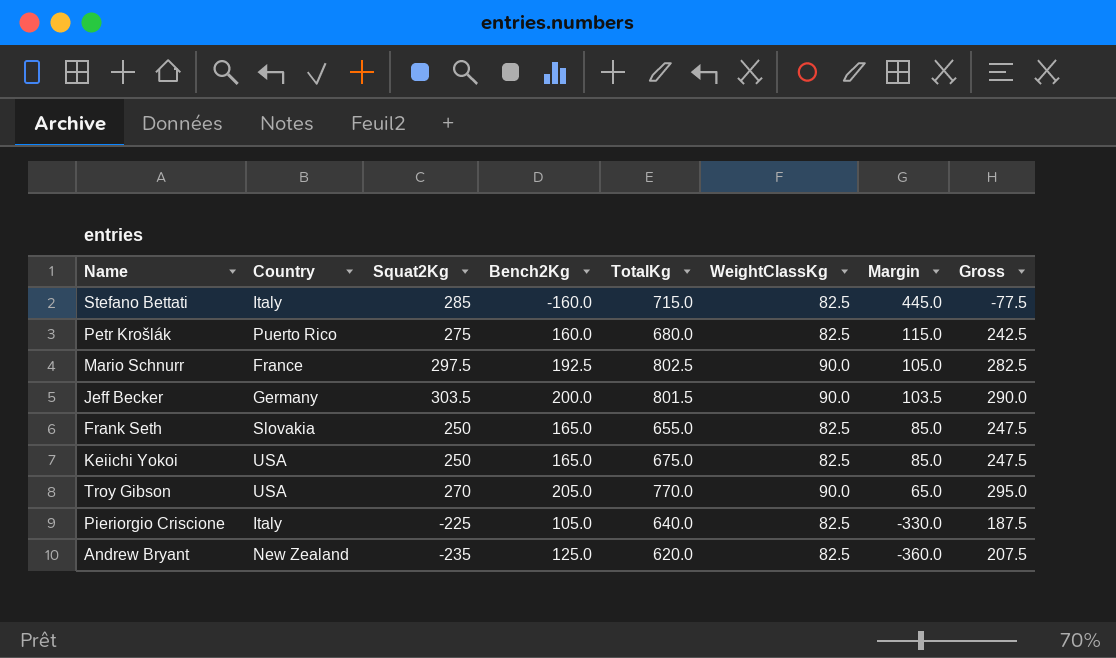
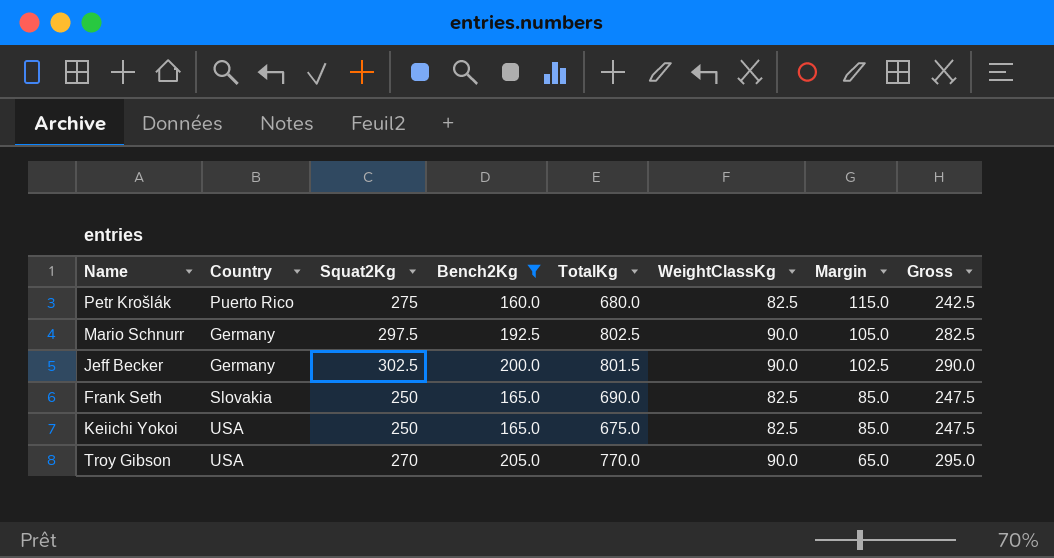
filter: none -> Bench2Kg >= 160.0
Mario Schnurr | Country: France -> Germany
Jeff Becker | Squat2Kg: 303.5 -> 302.5
Jeff Becker | Margin: 103.5 -> 102.5
Frank Seth | TotalKg: 655.0 -> 690.0

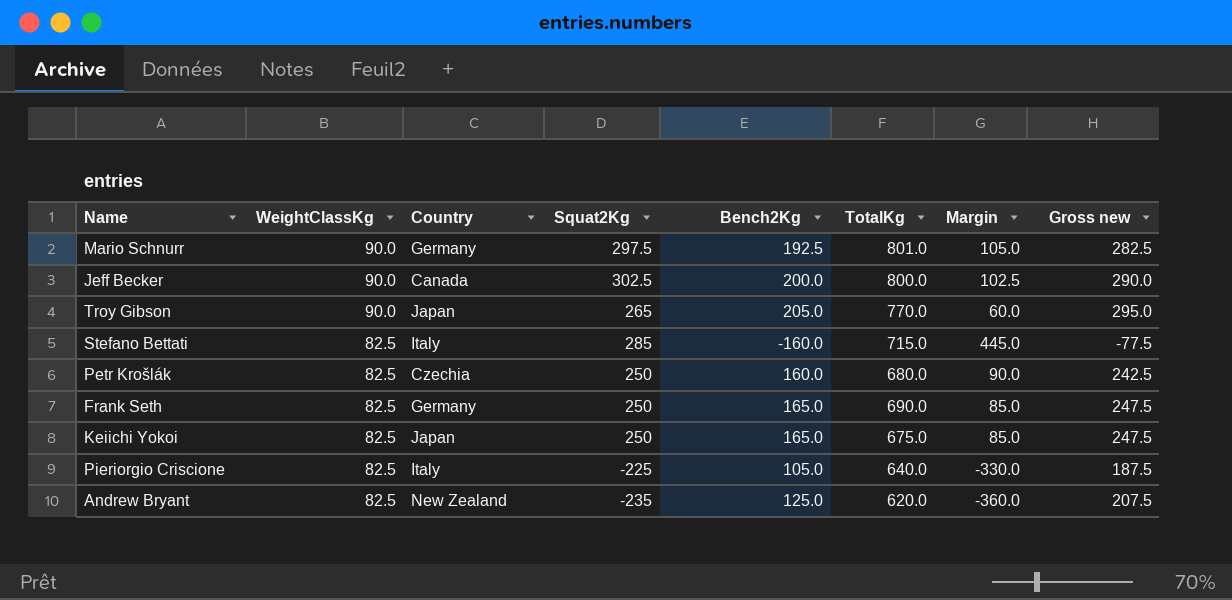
filter: Bench2Kg >= 160.0 -> none
row order: Margin descending -> WeightClassKg descending
column WeightClassKg | position: 6 -> 2
column name: Gross -> Gross new
Mario Schnurr | TotalKg: 802.5 -> 801.0
Jeff Becker | Country: Germany -> Canada
Jeff Becker | TotalKg: 801.5 -> 800.0
Troy Gibson | Country: USA -> Japan
Troy Gibson | Squat2Kg: 270 -> 265
Troy Gibson | Margin: 65.0 -> 60.0
Petr Krošlák | Country: Puerto Rico -> Czechia
Petr Krošlák | Squat2Kg: 275 -> 250
Petr Krošlák | Margin: 115.0 -> 90.0
Frank Seth | Country: Slovakia -> Germany
Keiichi Yokoi | Country: USA -> Japan

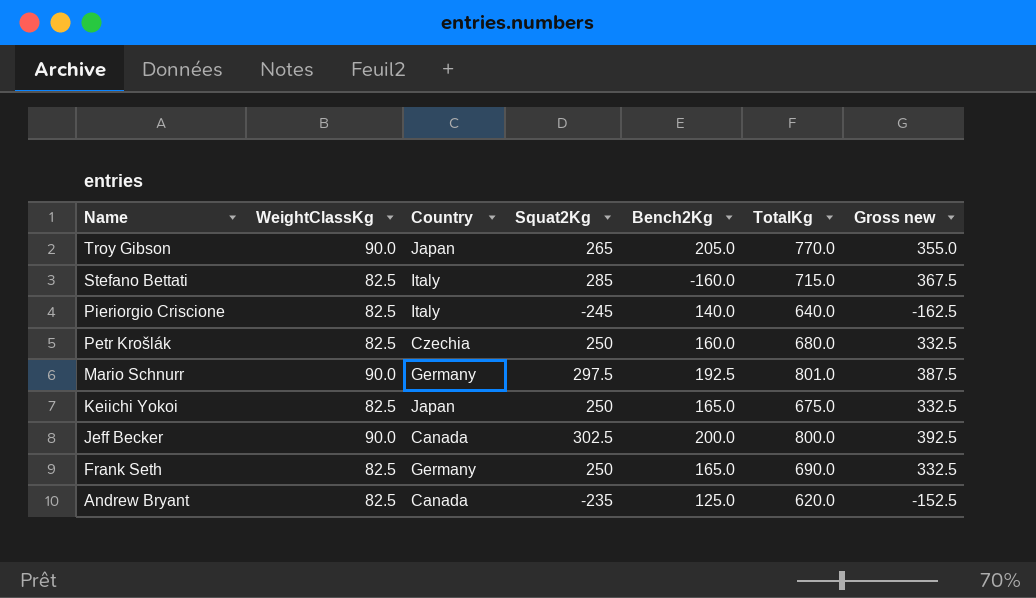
row order: WeightClassKg descending -> Name descending
column Margin | formula: [Squat2Kg] - [Bench2Kg] -> none
column Gross new | formula: [WeightClassKg] + [Bench2Kg] -> [WeightClassKg] + [Squat2Kg]
Pieriorgio Criscione | Squat2Kg: -225 -> -245
Pieriorgio Criscione | Bench2Kg: 105.0 -> 140.0
Andrew Bryant | Country: New Zealand -> Canada

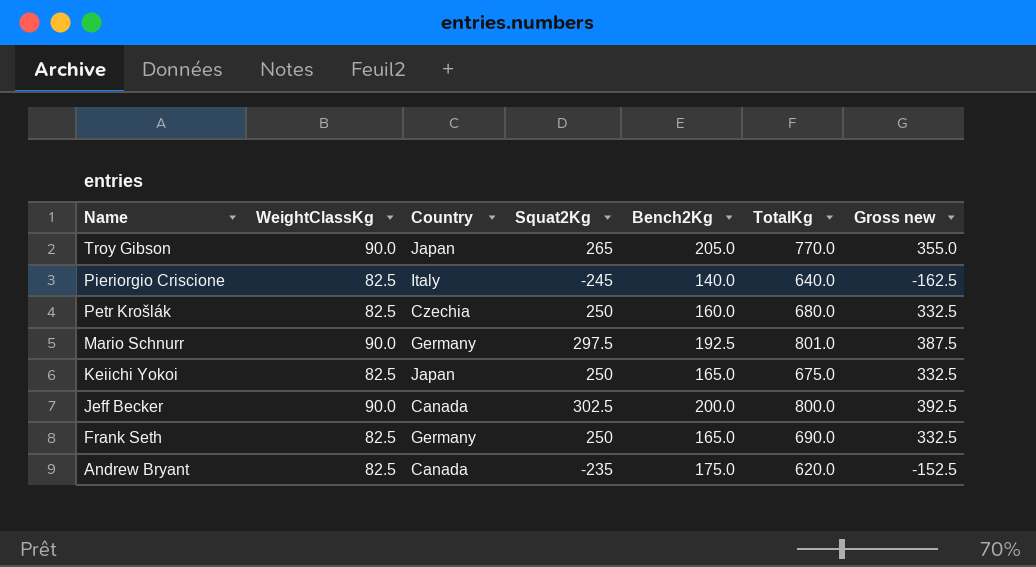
row Stefano Bettati: 82.5 | Italy | 285 | -160.0 | 715.0 | 367.5 -> none
Andrew Bryant | Bench2Kg: 125.0 -> 175.0

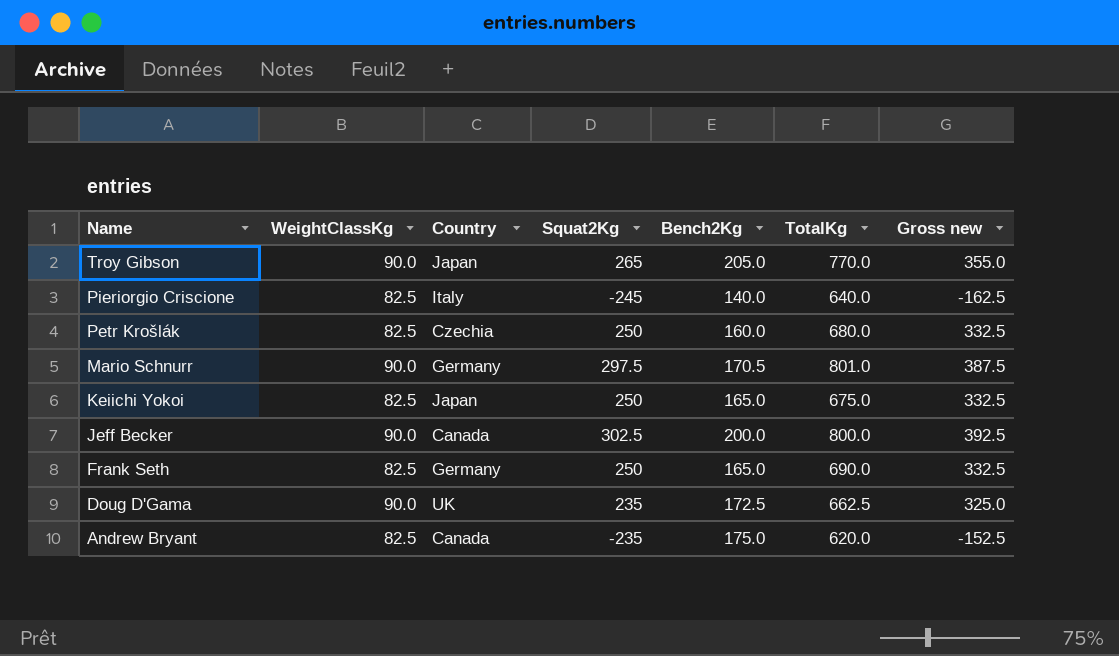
Mario Schnurr | Bench2Kg: 192.5 -> 170.5
row Doug D'Gama: none -> 90.0 | UK | 235 | 172.5 | 662.5 | 325.0

